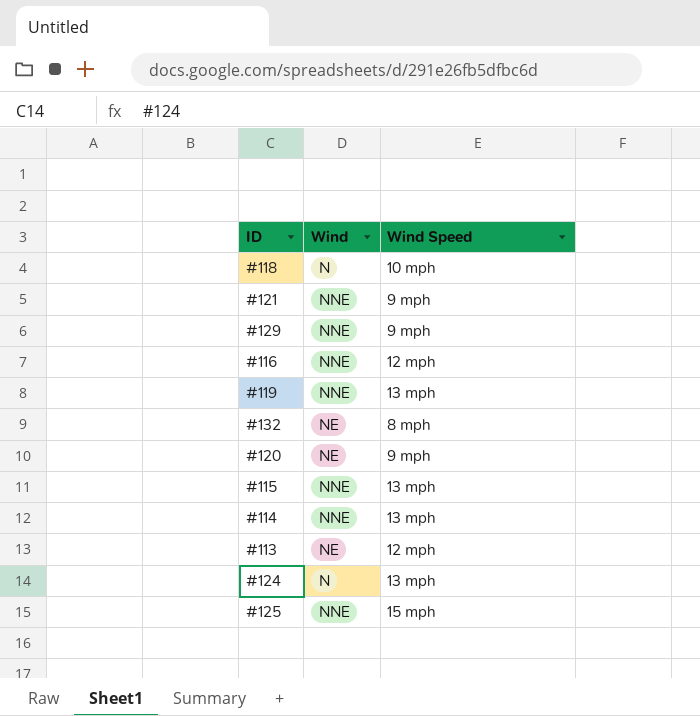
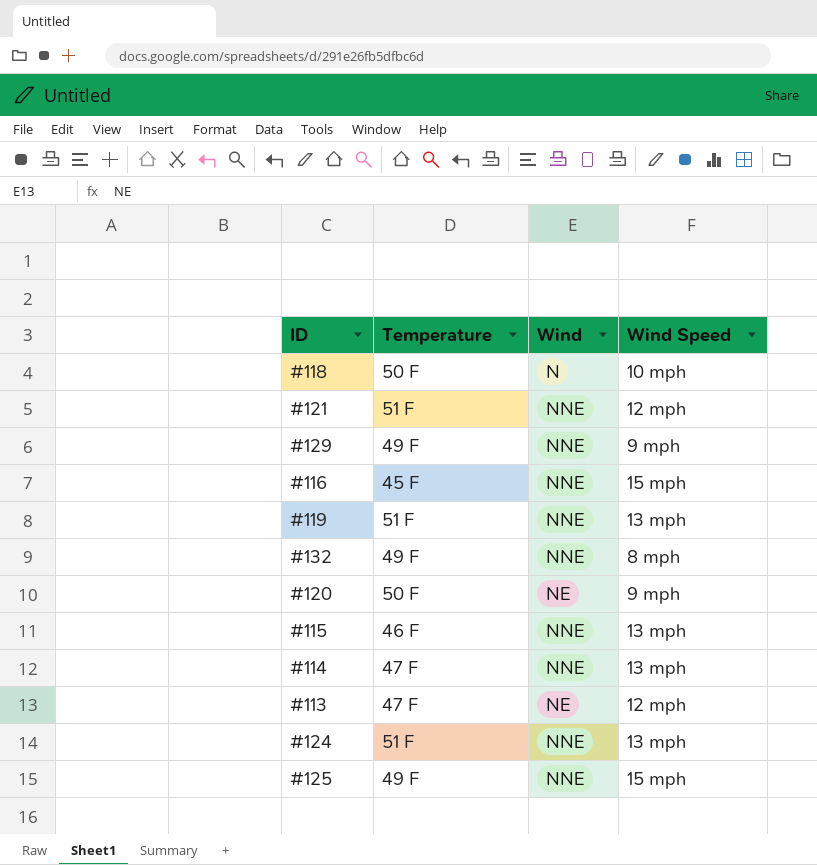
column Temperature | position: none -> 2
#121 | Wind Speed: 9 mph -> 12 mph
#116 | Wind Speed: 12 mph -> 15 mph
#132 | Wind: NE -> NNE
#124 | Wind: N -> NNE

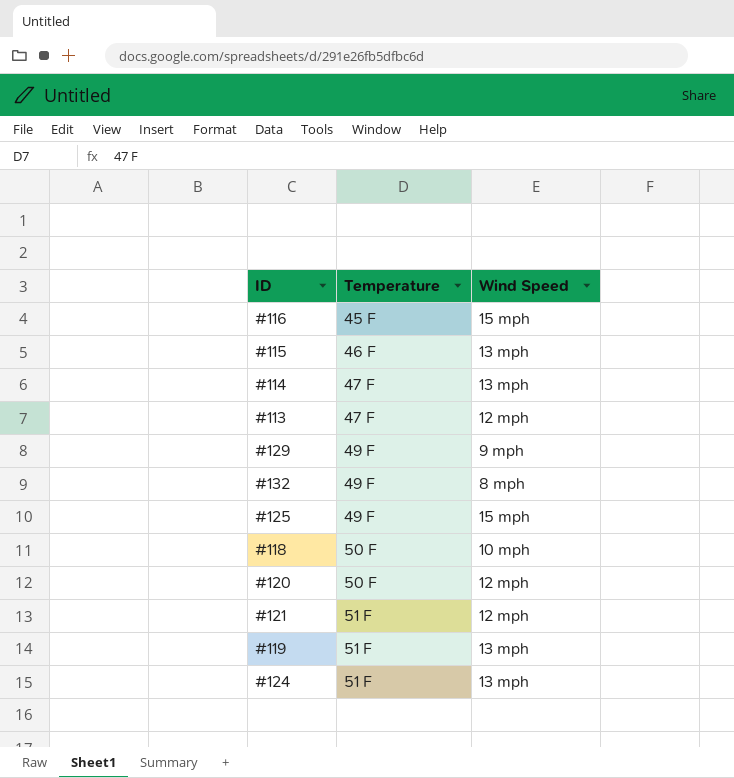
row order: none -> Temperature ascending
column Wind | position: 3 -> none
#120 | Wind Speed: 9 mph -> 12 mph

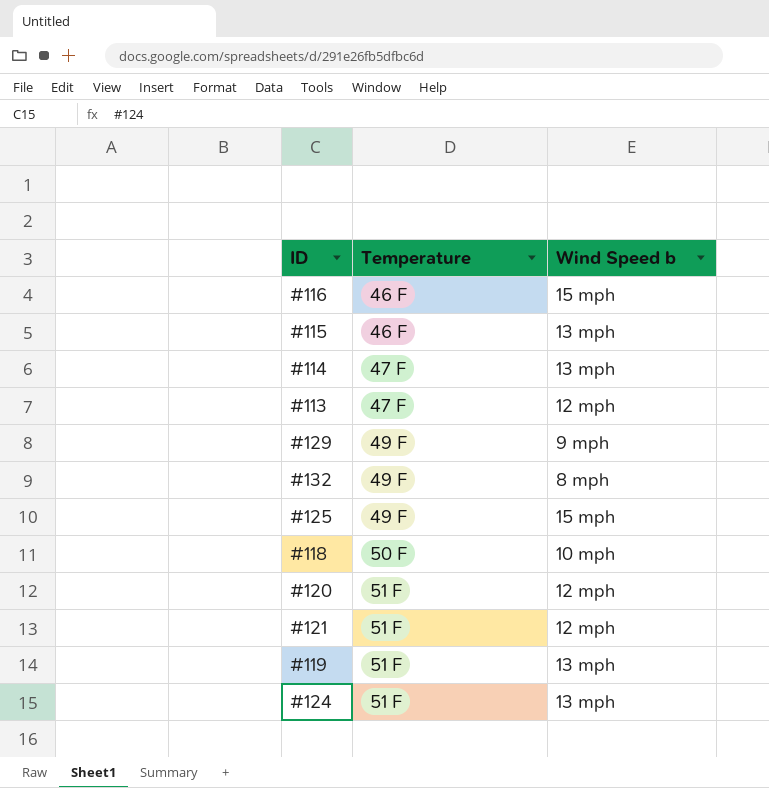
column name: Wind Speed -> Wind Speed b
#116 | Temperature: 45 F -> 46 F
#120 | Temperature: 50 F -> 51 F

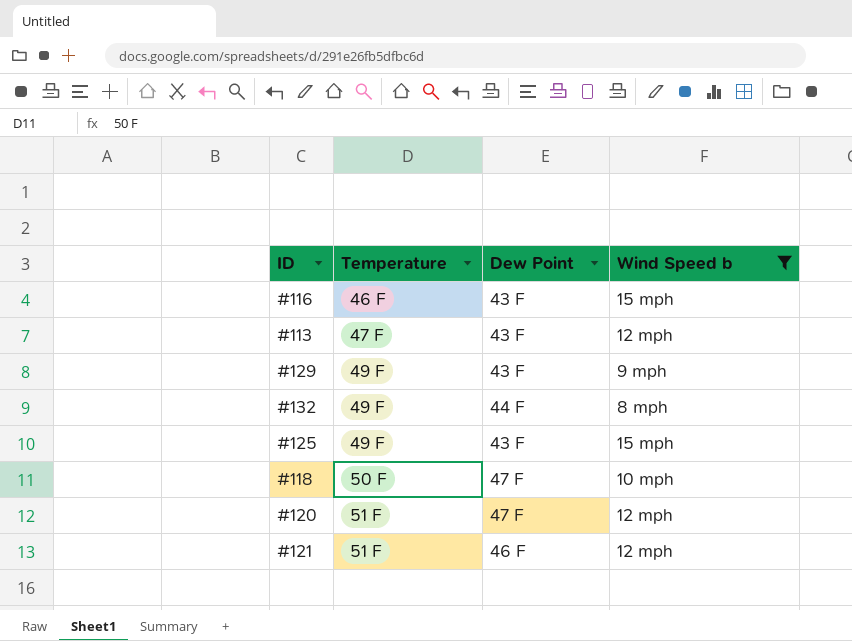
filter: none -> Wind Speed b != 13 mph
column Dew Point | position: none -> 3

